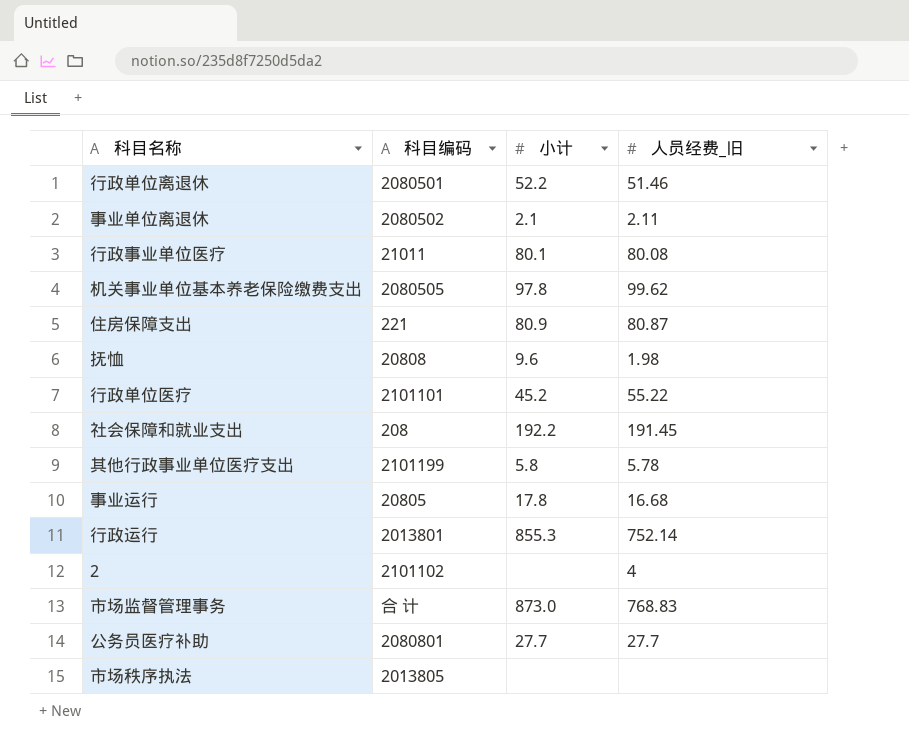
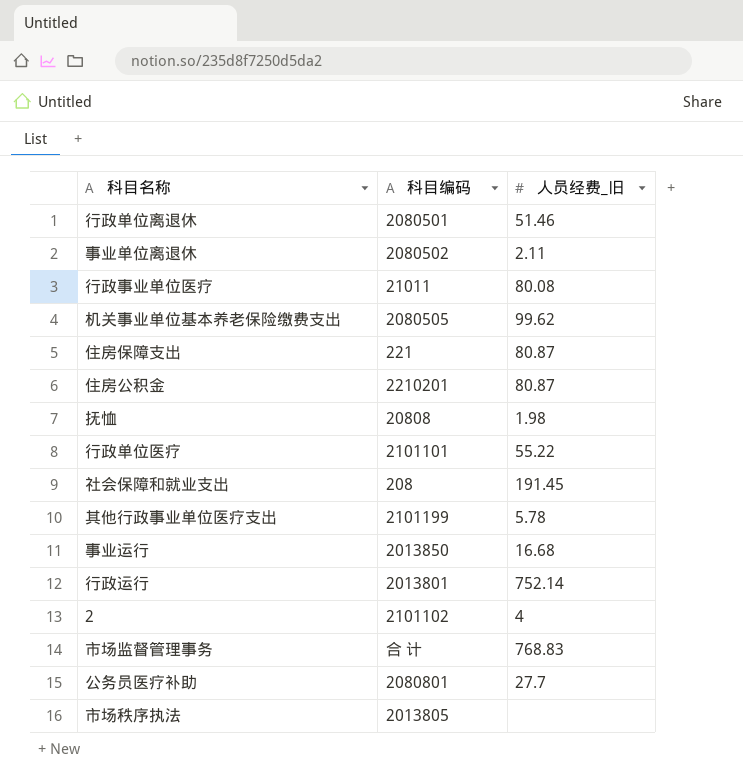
column 小计 | position: 3 -> none
row 住房公积金: none -> 2210201 | 80.87
事业运行 | 科目编码: 20805 -> 2013850

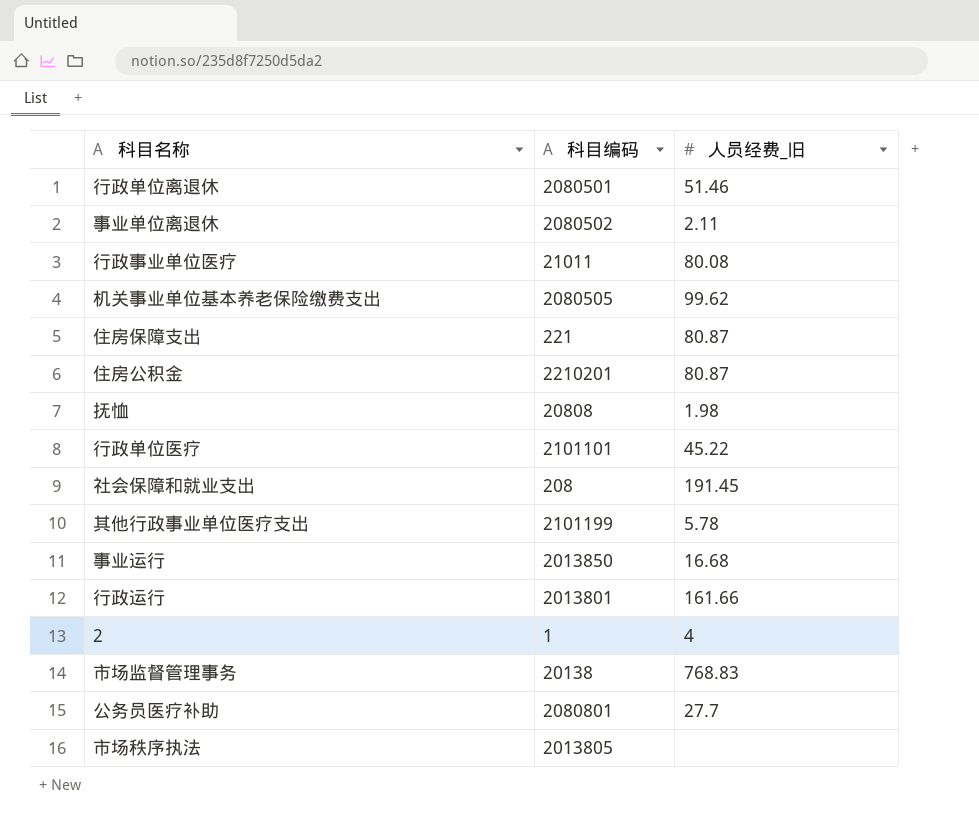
行政单位医疗 | 人员经费_旧: 55.22 -> 45.22
行政运行 | 人员经费_旧: 752.14 -> 161.66
2 | 科目编码: 2101102 -> 1
市场监督管理事务 | 科目编码: 合 计 -> 20138

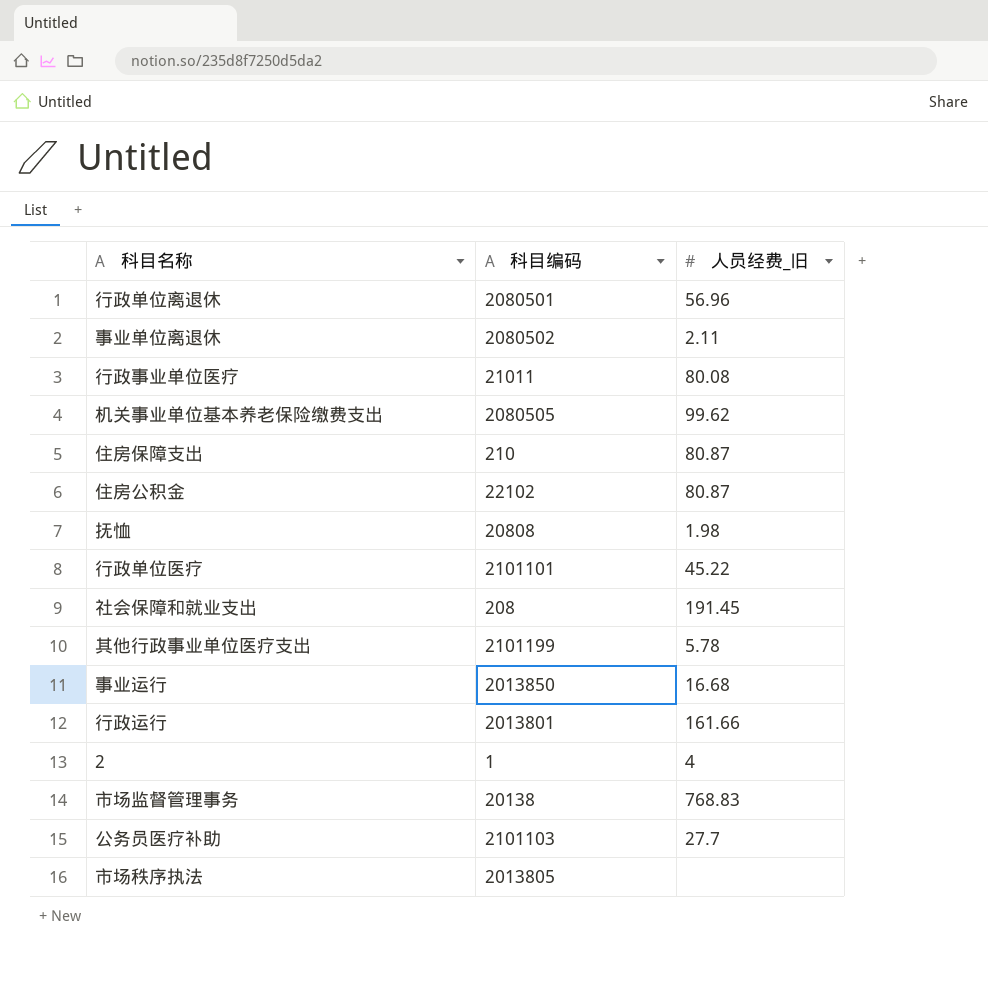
行政单位离退休 | 人员经费_旧: 51.46 -> 56.96
住房保障支出 | 科目编码: 221 -> 210
住房公积金 | 科目编码: 2210201 -> 22102
公务员医疗补助 | 科目编码: 2080801 -> 2101103

